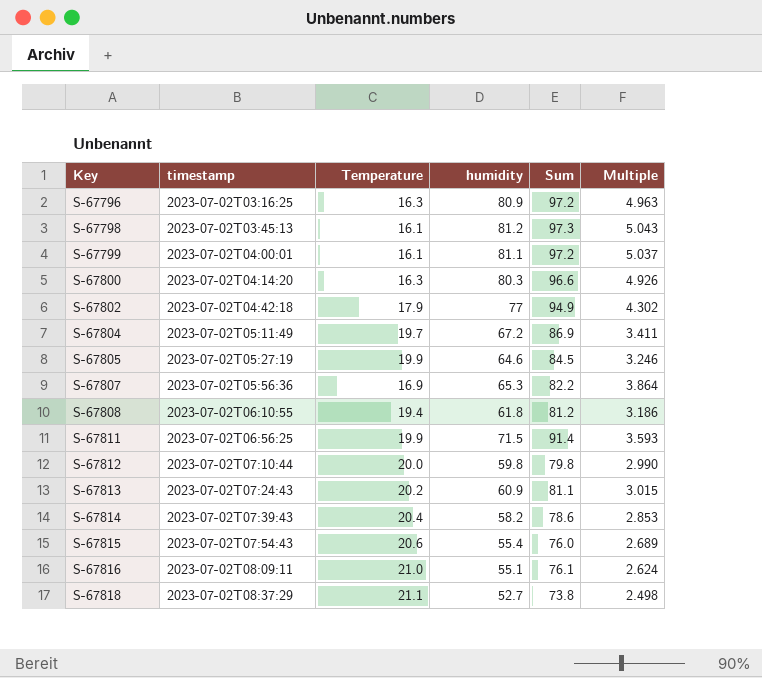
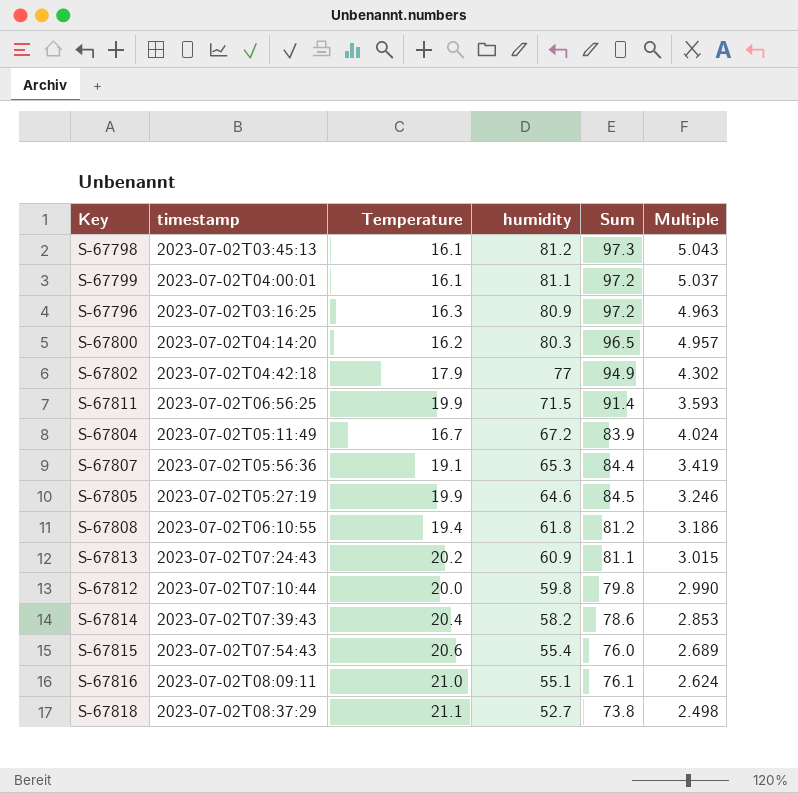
row order: Key ascending -> humidity descending
S-67800 | Temperature: 16.3 -> 16.2
S-67800 | Sum: 96.6 -> 96.5
S-67800 | Multiple: 4.926 -> 4.957
S-67804 | Temperature: 19.7 -> 16.7
S-67804 | Sum: 86.9 -> 83.9
S-67804 | Multiple: 3.411 -> 4.024
S-67807 | Temperature: 16.9 -> 19.1
S-67807 | Sum: 82.2 -> 84.4
S-67807 | Multiple: 3.864 -> 3.419

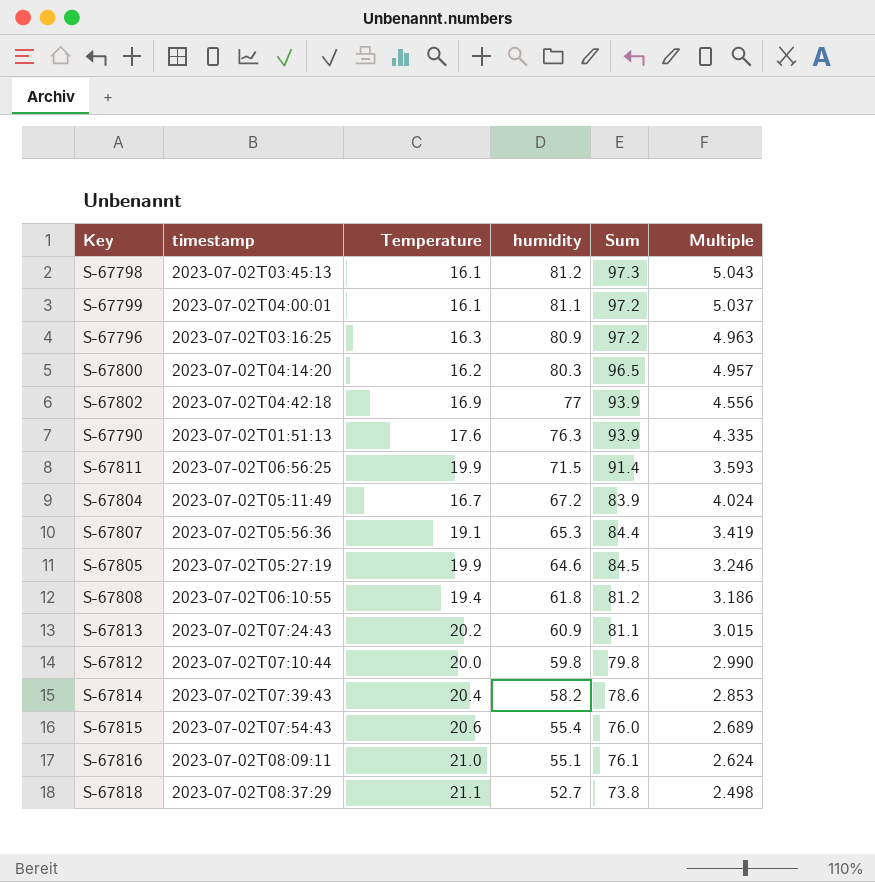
S-67802 | Temperature: 17.9 -> 16.9
S-67802 | Sum: 94.9 -> 93.9
S-67802 | Multiple: 4.302 -> 4.556
row S-67790: none -> 2023-07-02T01:51:13 | 17.6 | 76.3 | 93.9 | 4.335

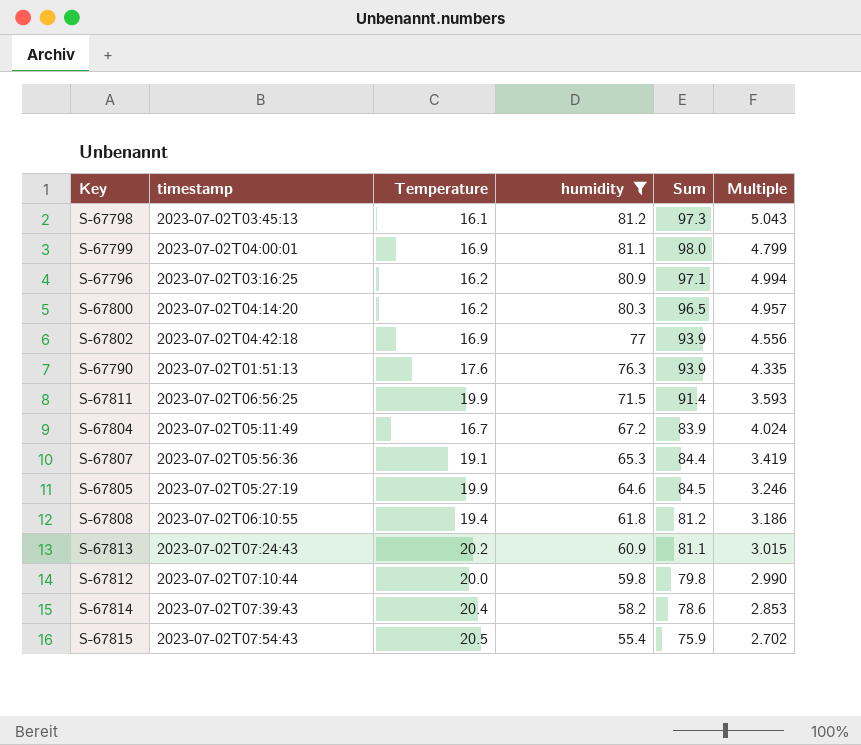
filter: none -> humidity >= 55.4
S-67799 | Temperature: 16.1 -> 16.9
S-67799 | Sum: 97.2 -> 98.0
S-67799 | Multiple: 5.037 -> 4.799
S-67796 | Temperature: 16.3 -> 16.2
S-67796 | Sum: 97.2 -> 97.1
S-67796 | Multiple: 4.963 -> 4.994
S-67815 | Temperature: 20.6 -> 20.5
S-67815 | Sum: 76.0 -> 75.9
S-67815 | Multiple: 2.689 -> 2.702

